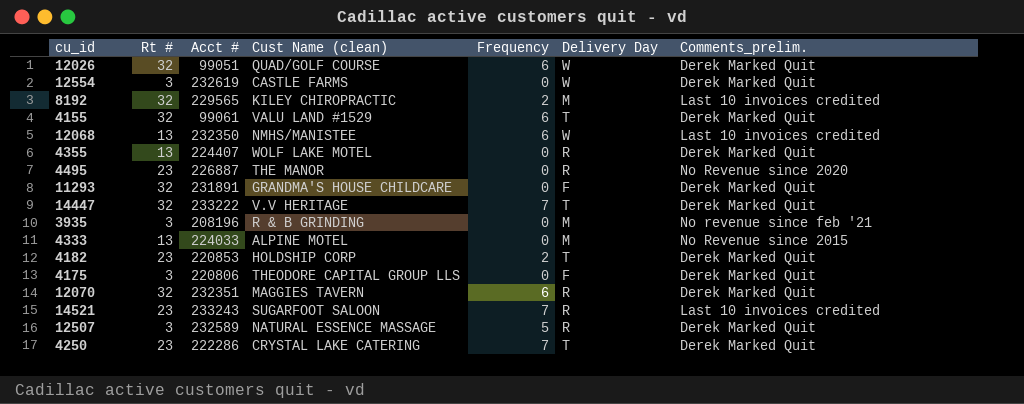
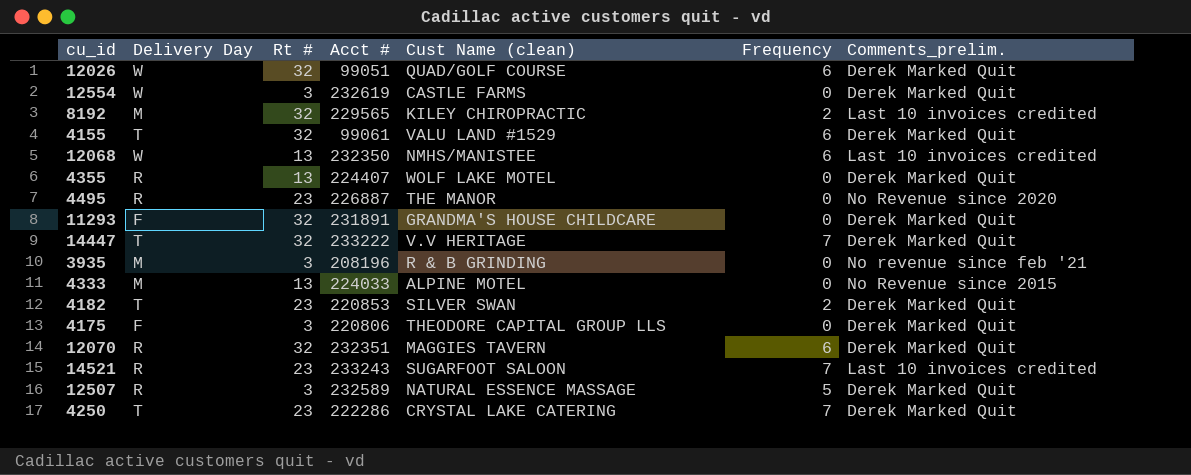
column Delivery Day | position: 6 -> 2
4182 | Cust Name (clean): HOLDSHIP CORP -> SILVER SWAN

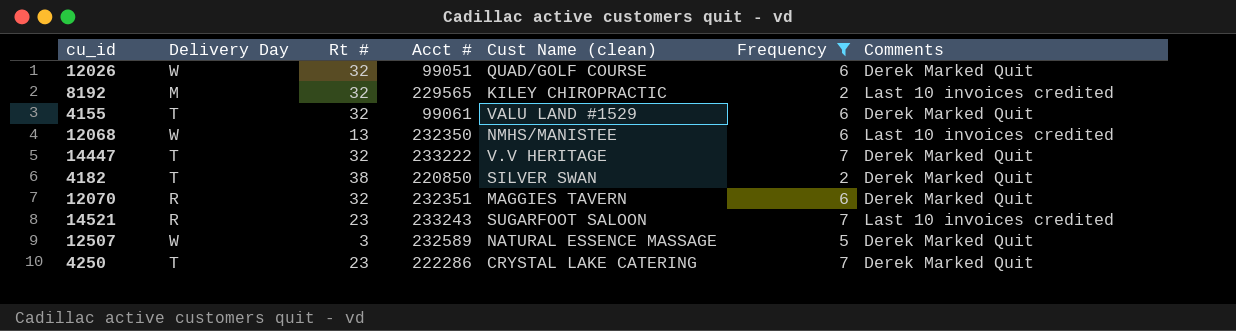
filter: none -> Frequency != 0
column name: Comments_prelim. -> Comments
4182 | Rt #: 23 -> 38
4182 | Acct #: 220853 -> 220850
12507 | Delivery Day: R -> W

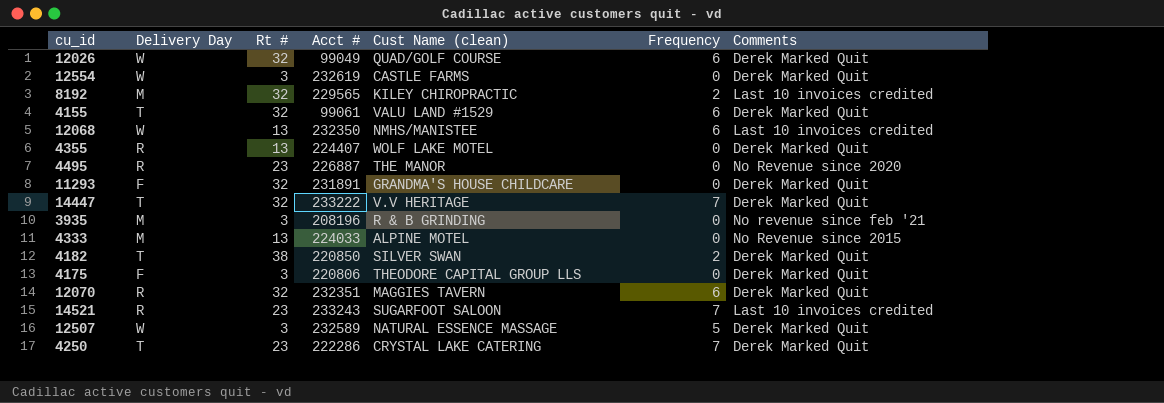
filter: Frequency != 0 -> none
12026 | Acct #: 99051 -> 99049

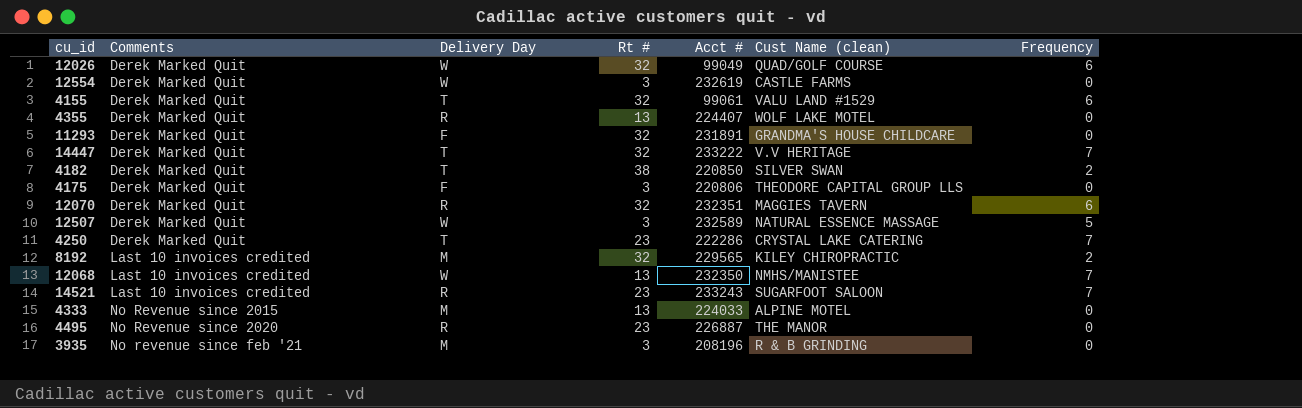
row order: none -> Comments ascending
column Comments | position: 7 -> 2
12068 | Frequency: 6 -> 7

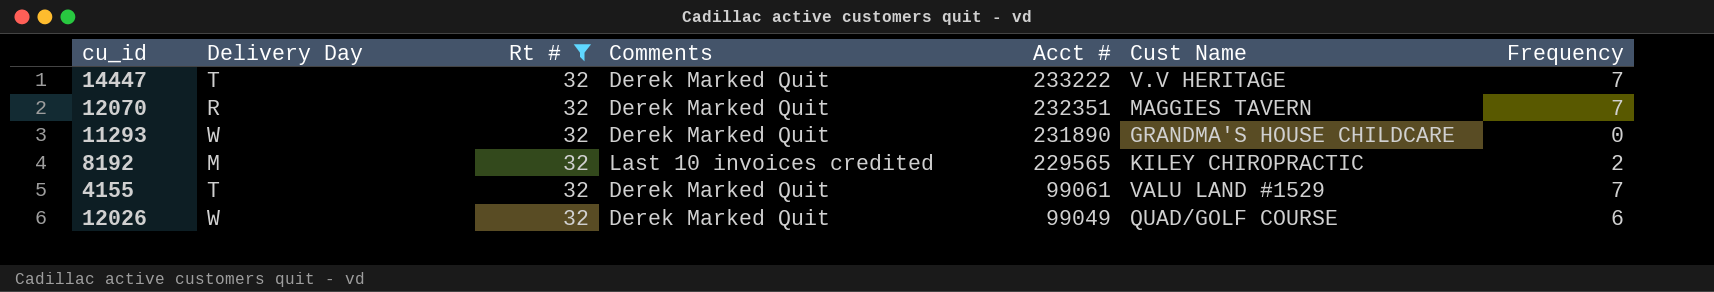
filter: none -> Rt # = 32
row order: Comments ascending -> Acct # descending
column Comments | position: 2 -> 4
column name: Cust Name (clean) -> Cust Name
12070 | Frequency: 6 -> 7
11293 | Delivery Day: F -> W
11293 | Acct #: 231891 -> 231890
4155 | Frequency: 6 -> 7

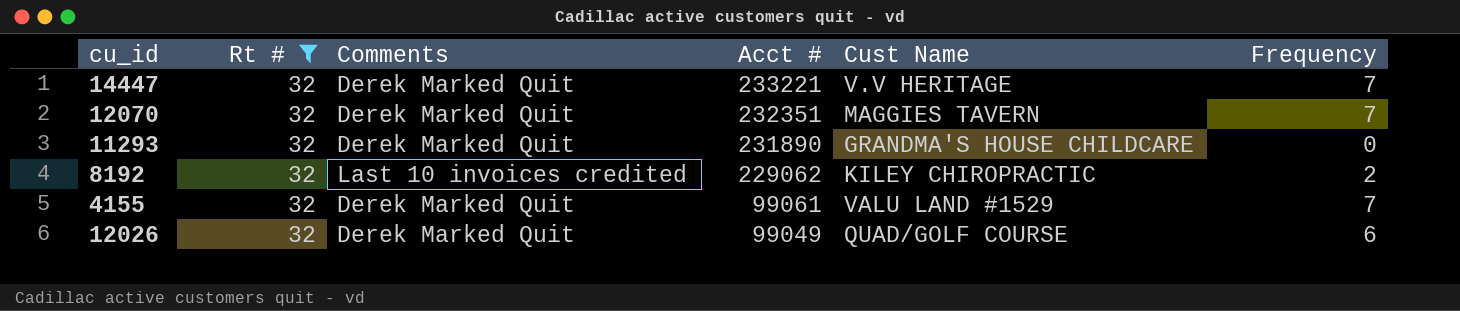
column Delivery Day | position: 2 -> none
14447 | Acct #: 233222 -> 233221
8192 | Acct #: 229565 -> 229062

